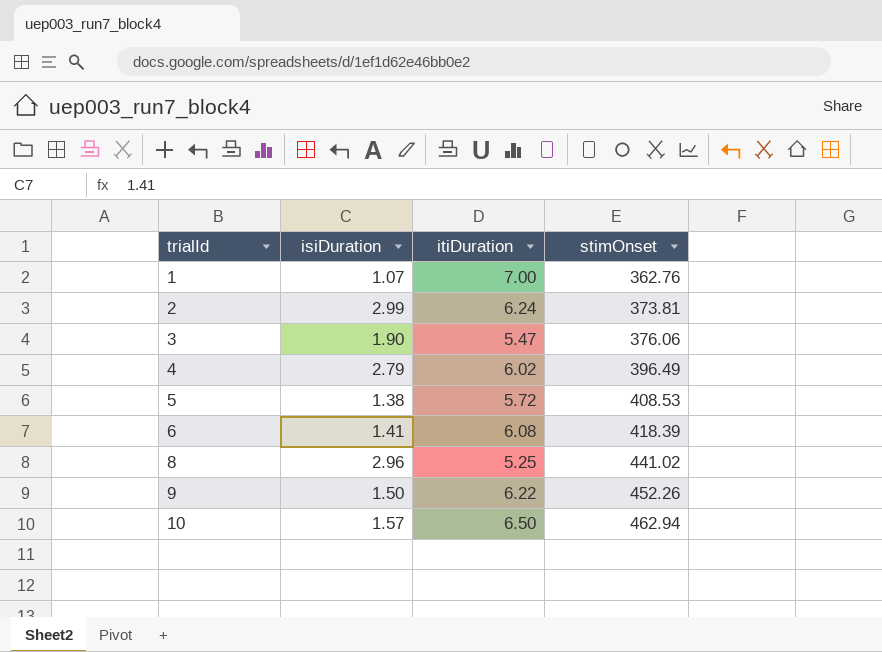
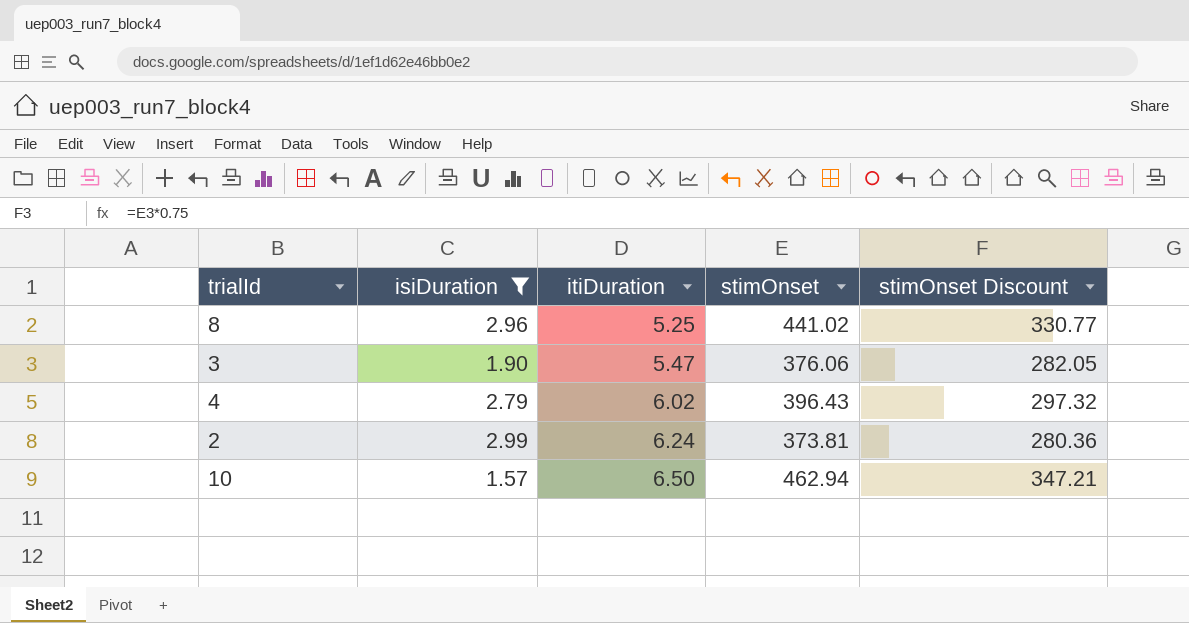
filter: none -> isiDuration >= 1.57
row order: trialId ascending -> itiDuration ascending
column stimOnset Discount | formula: none -> [stimOnset] * 0.75
4 | stimOnset: 396.49 -> 396.43

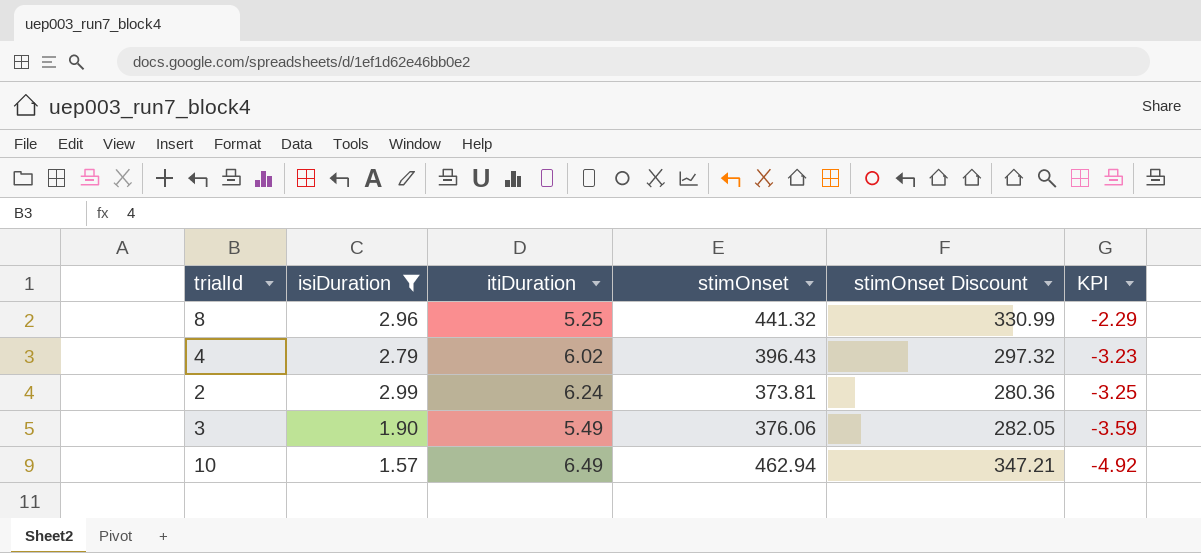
row order: itiDuration ascending -> KPI descending
column KPI | formula: none -> [isiDuration] - [itiDuration]
8 | stimOnset: 441.02 -> 441.32
8 | stimOnset Discount: 330.77 -> 330.99
3 | itiDuration: 5.47 -> 5.49
10 | itiDuration: 6.50 -> 6.49

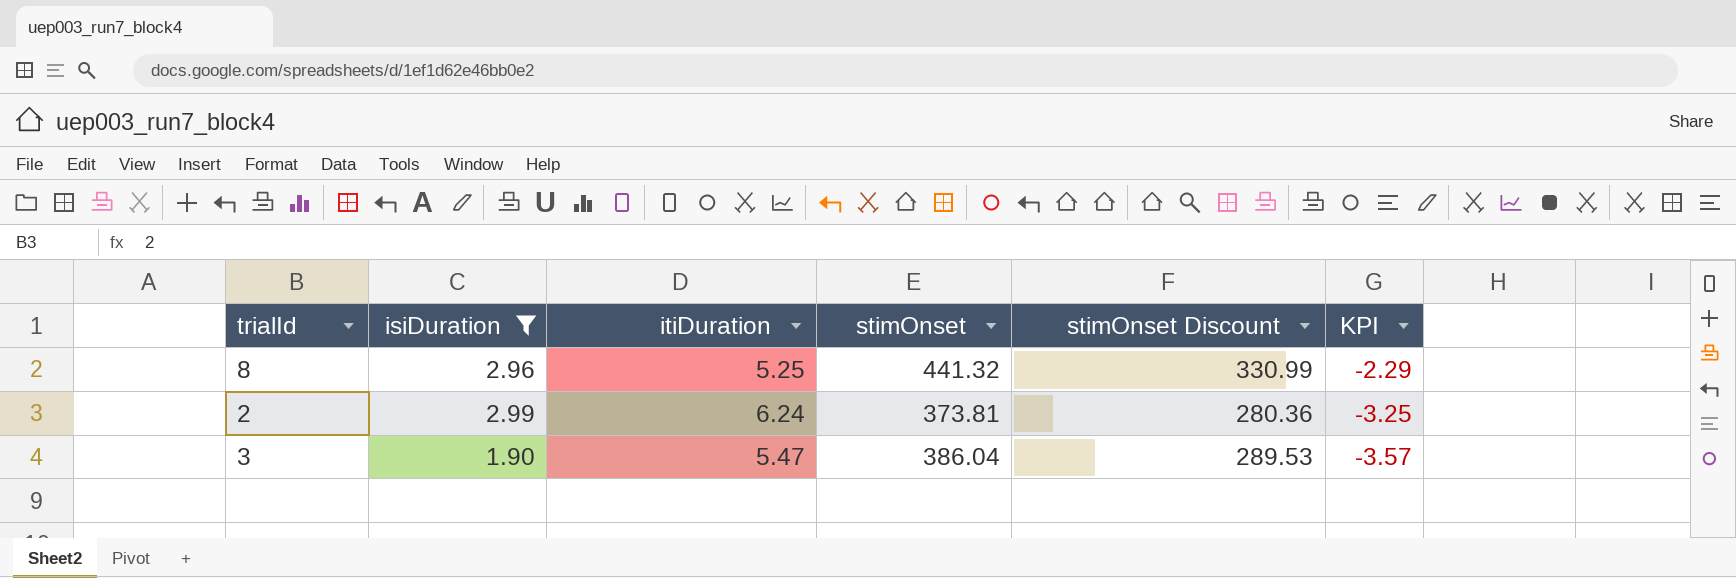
row 4: 2.79 | 6.02 | 396.43 | 297.32 | -3.23 -> none
row 10: 1.57 | 6.49 | 462.94 | 347.21 | -4.92 -> none
3 | itiDuration: 5.49 -> 5.47
3 | stimOnset: 376.06 -> 386.04
3 | stimOnset Discount: 282.05 -> 289.53
3 | KPI: -3.59 -> -3.57

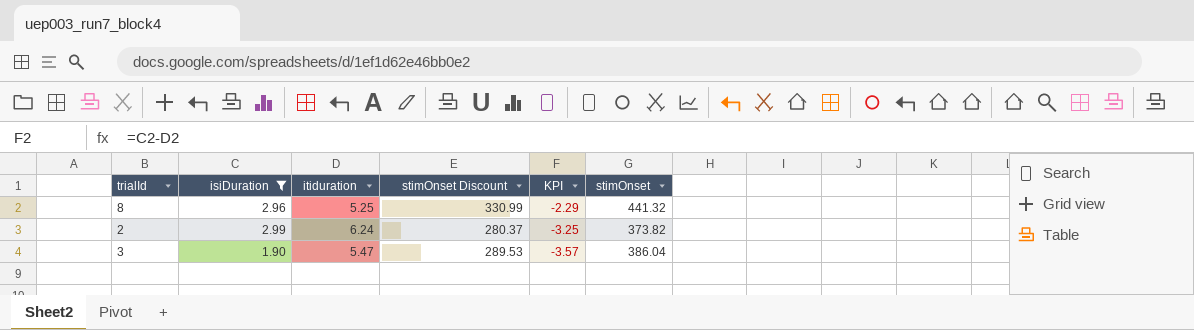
column name: itiDuration -> itiduration
column stimOnset | position: 4 -> 6
2 | stimOnset Discount: 280.36 -> 280.37
2 | stimOnset: 373.81 -> 373.82

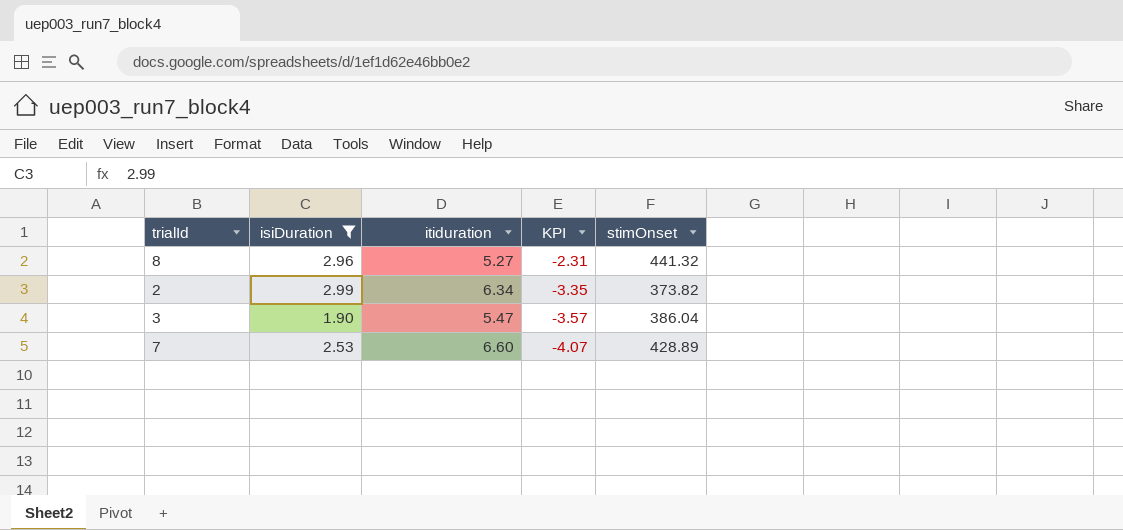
column stimOnset Discount | formula: [stimOnset] * 0.75 -> none
8 | itiduration: 5.25 -> 5.27
8 | KPI: -2.29 -> -2.31
2 | itiduration: 6.24 -> 6.34
2 | KPI: -3.25 -> -3.35
row 7: none -> 2.53 | 6.60 | -4.07 | 428.89

